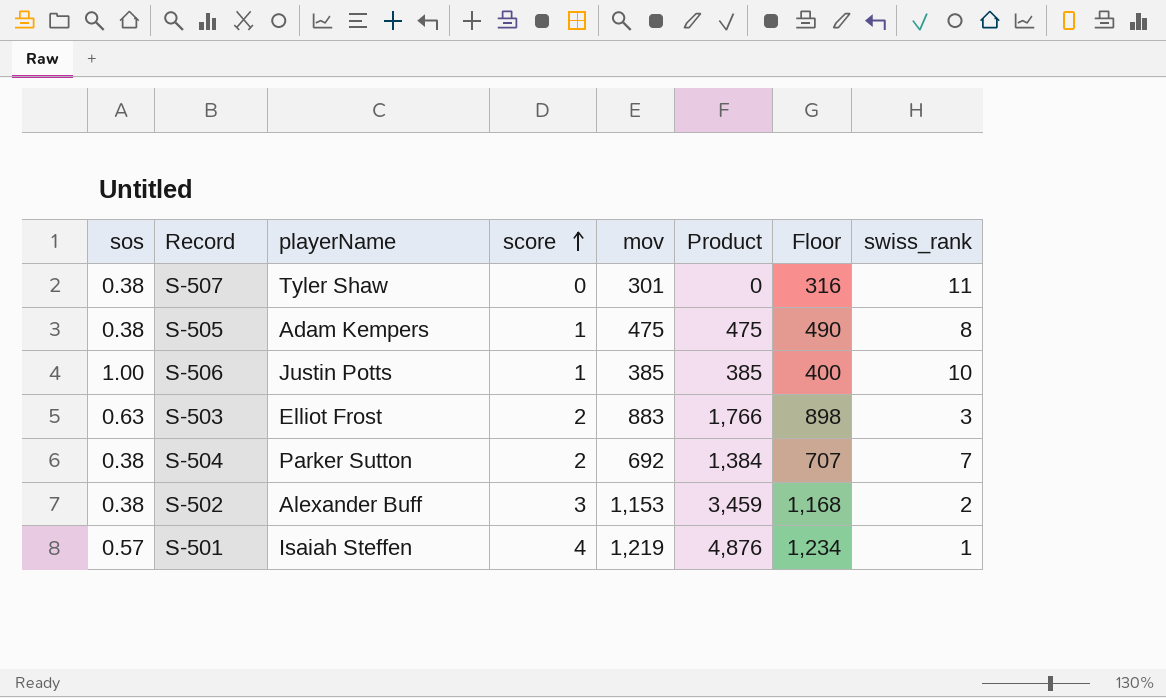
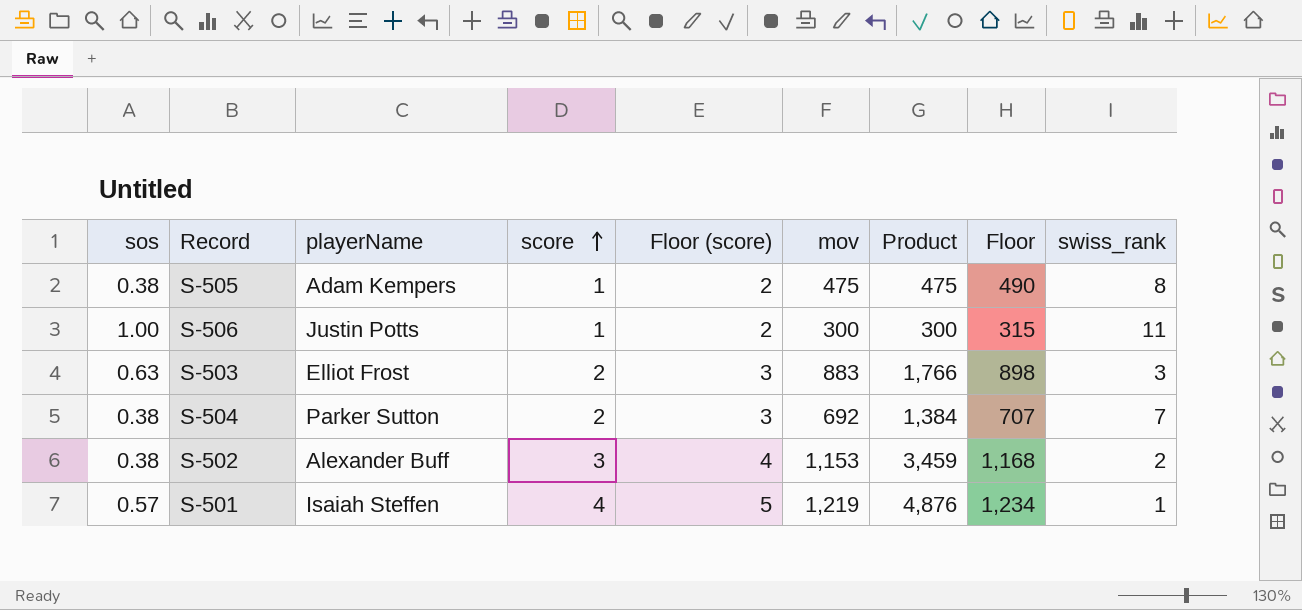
column Floor (score) | formula: none -> [score] + 1
row S-507: 0.38 | Tyler Shaw | 0 | 301 | 0 | 316 | 11 -> none
S-506 | mov: 385 -> 300
S-506 | Product: 385 -> 300
S-506 | Floor: 400 -> 315
S-506 | swiss_rank: 10 -> 11

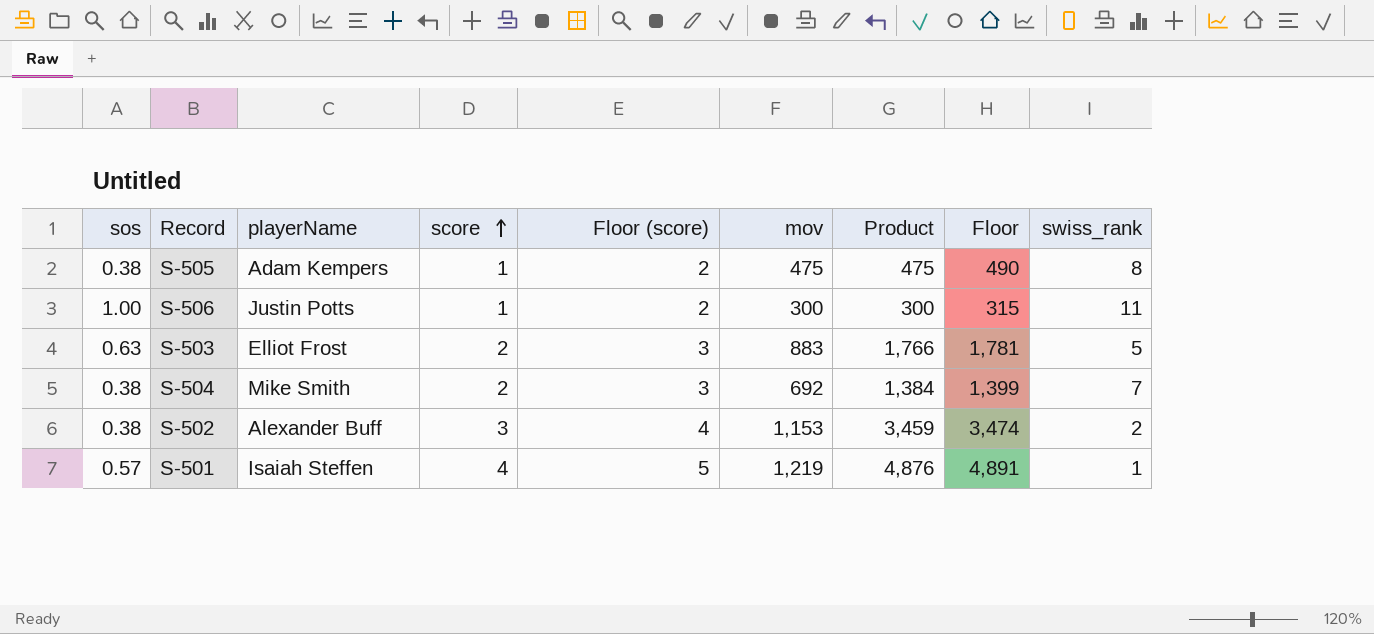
column Floor | formula: [mov] + 15 -> [Product] + 15
S-503 | swiss_rank: 3 -> 5
S-504 | playerName: Parker Sutton -> Mike Smith

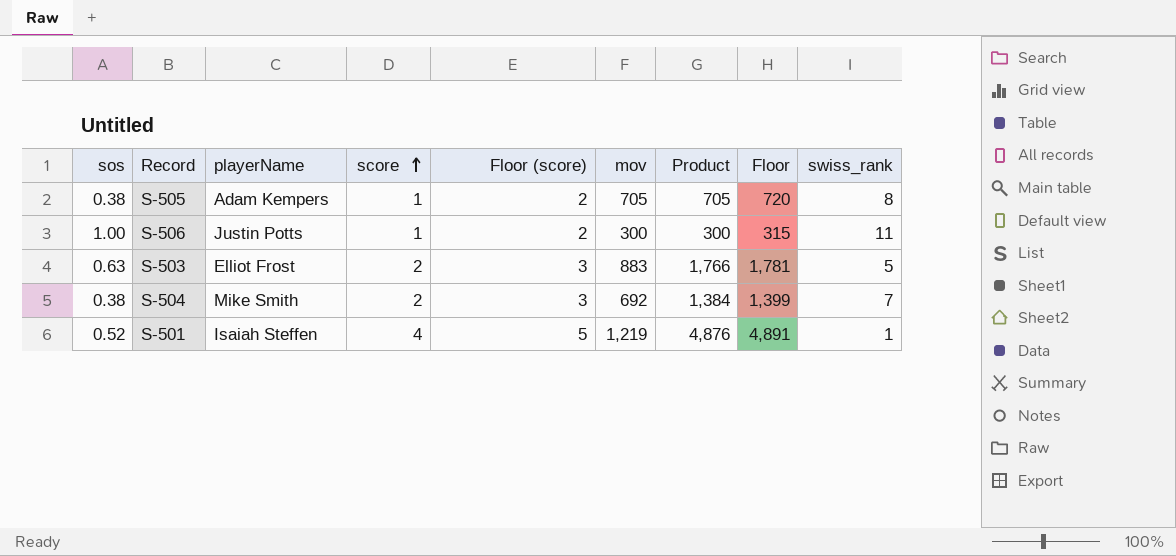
row S-502: 0.38 | Alexander Buff | 3 | 4 | 1,153 | 3,459 | 3,474 | 2 -> none
S-505 | mov: 475 -> 705
S-505 | Product: 475 -> 705
S-505 | Floor: 490 -> 720
S-501 | sos: 0.57 -> 0.52

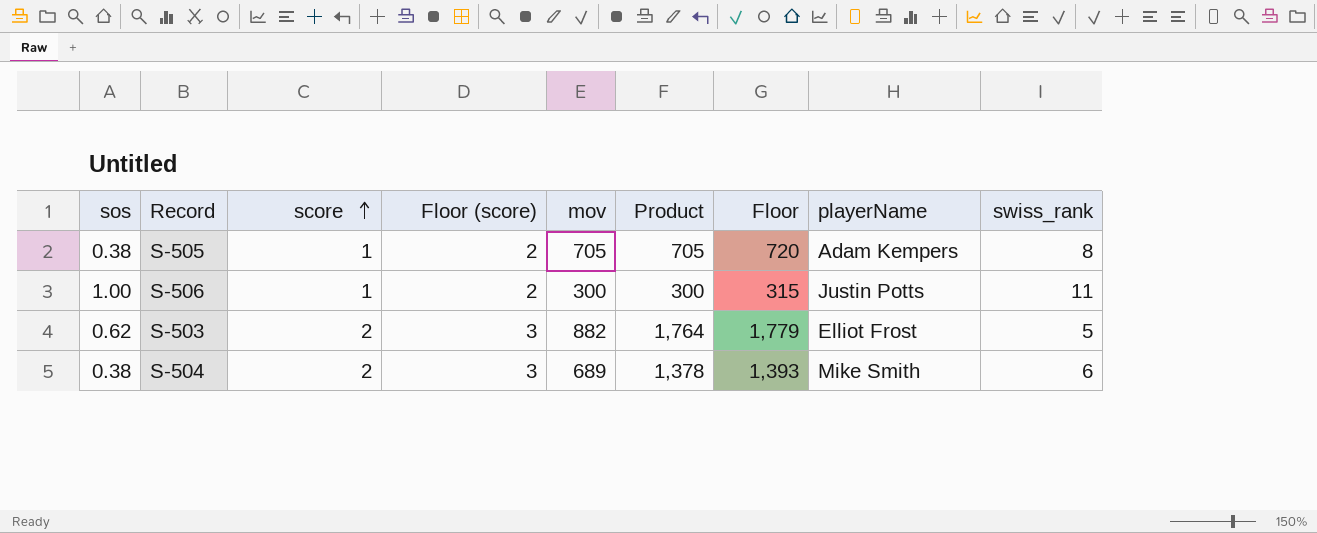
column playerName | position: 3 -> 8
row S-501: 0.52 | Isaiah Steffen | 4 | 5 | 1,219 | 4,876 | 4,891 | 1 -> none
S-503 | sos: 0.63 -> 0.62
S-503 | mov: 883 -> 882
S-503 | Product: 1,766 -> 1,764
S-503 | Floor: 1,781 -> 1,779
S-504 | mov: 692 -> 689
S-504 | Product: 1,384 -> 1,378
S-504 | Floor: 1,399 -> 1,393
S-504 | swiss_rank: 7 -> 6

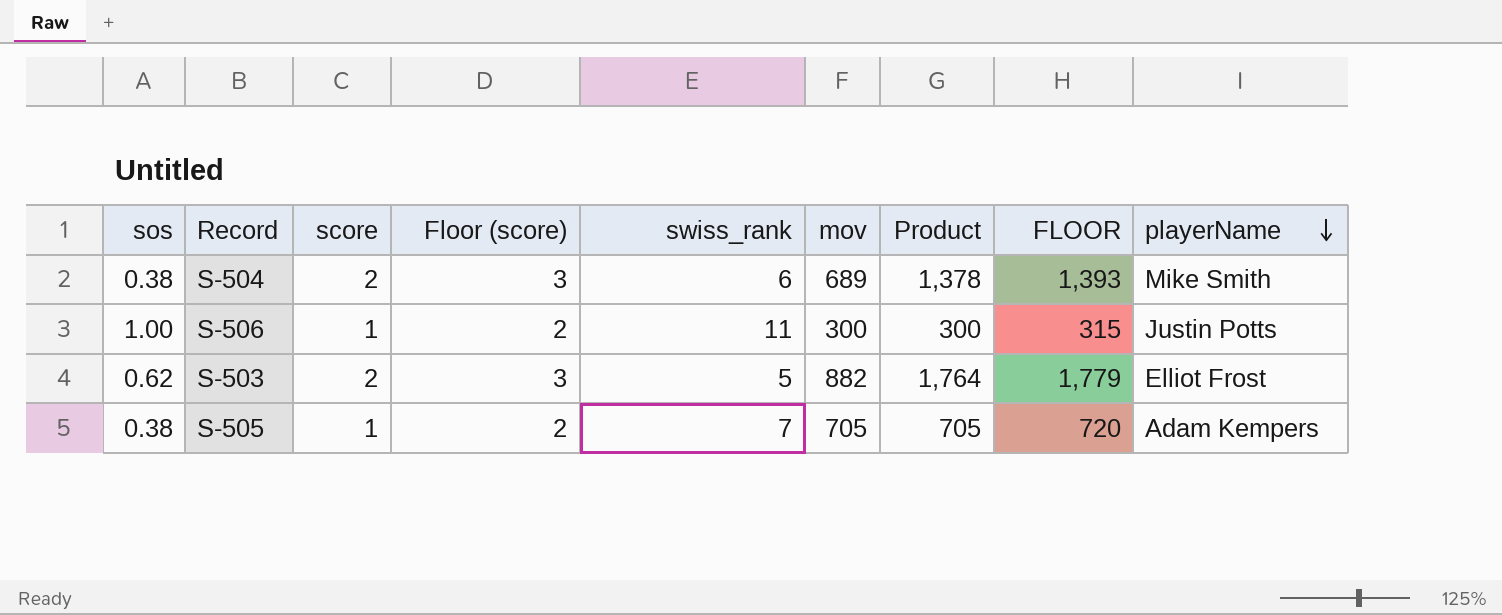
row order: score ascending -> playerName descending
column swiss_rank | position: 9 -> 5
column name: Floor -> FLOOR
S-505 | swiss_rank: 8 -> 7

